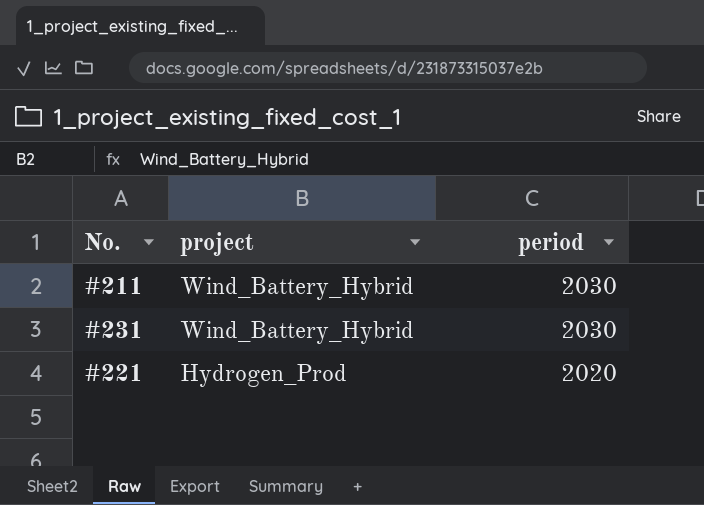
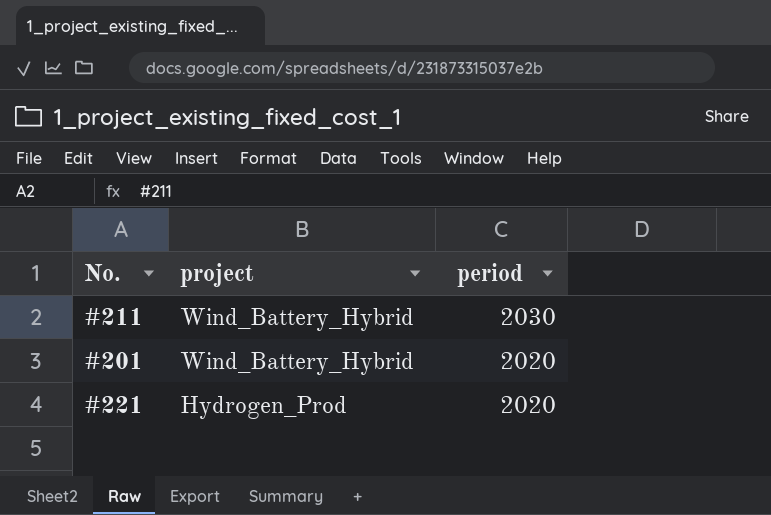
row #231: Wind_Battery_Hybrid | 2030 -> none
row #201: none -> Wind_Battery_Hybrid | 2020

